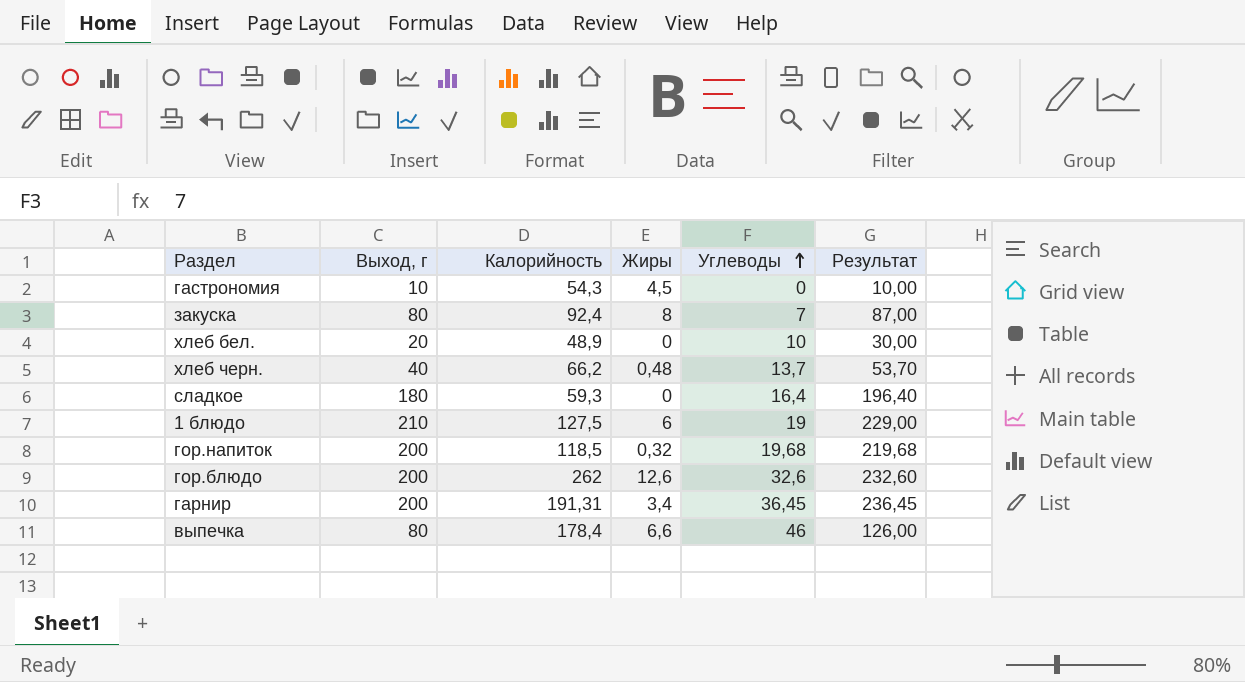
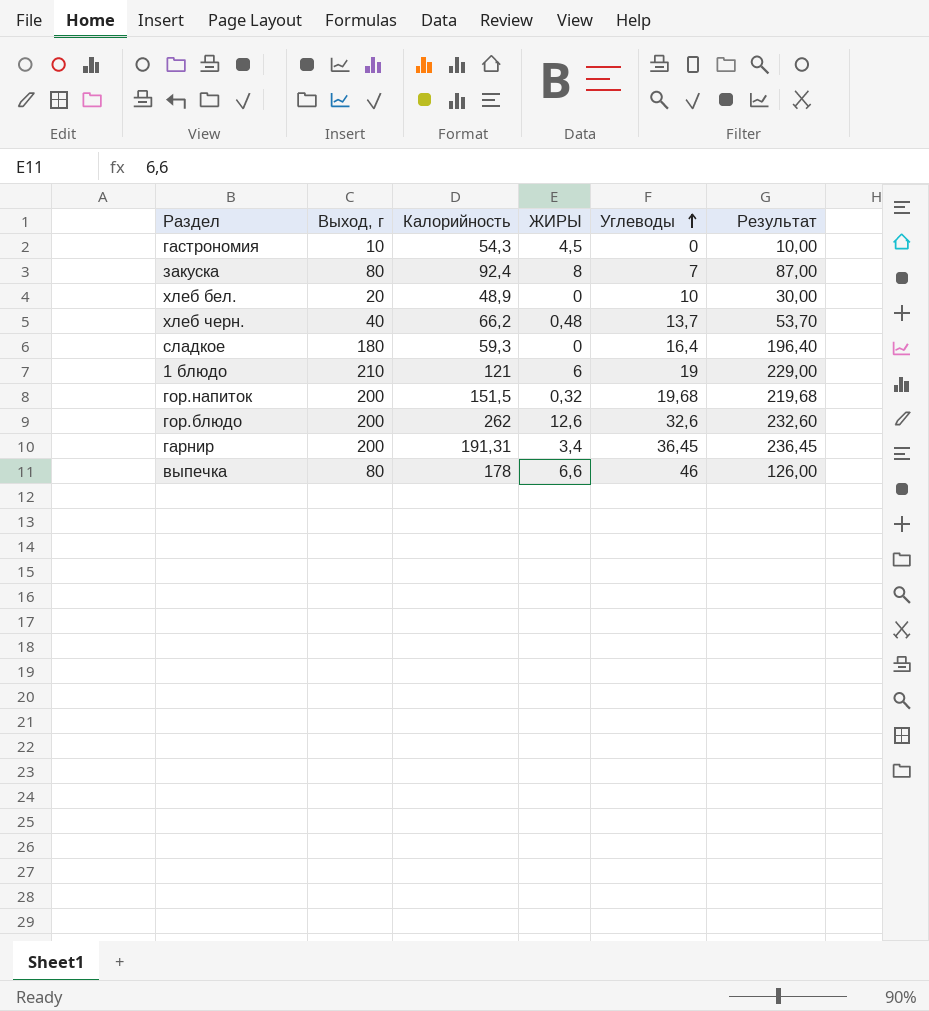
column name: Жиры -> ЖИРЫ
1 блюдо | Калорийность: 127,5 -> 121
гор.напиток | Калорийность: 118,5 -> 151,5
выпечка | Калорийность: 178,4 -> 178

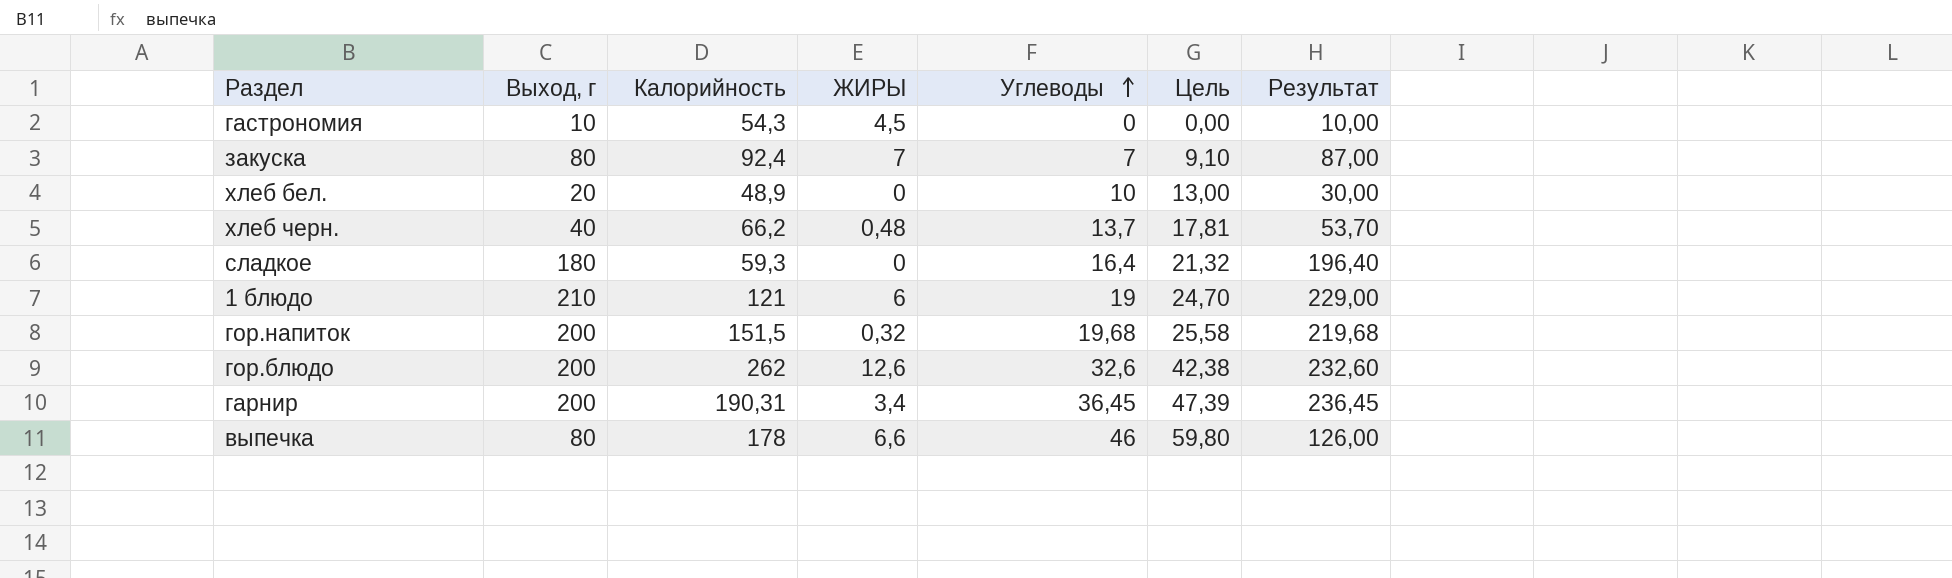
column Цель | formula: none -> [Углеводы] * 1,3
закуска | ЖИРЫ: 8 -> 7
гарнир | Калорийность: 191,31 -> 190,31

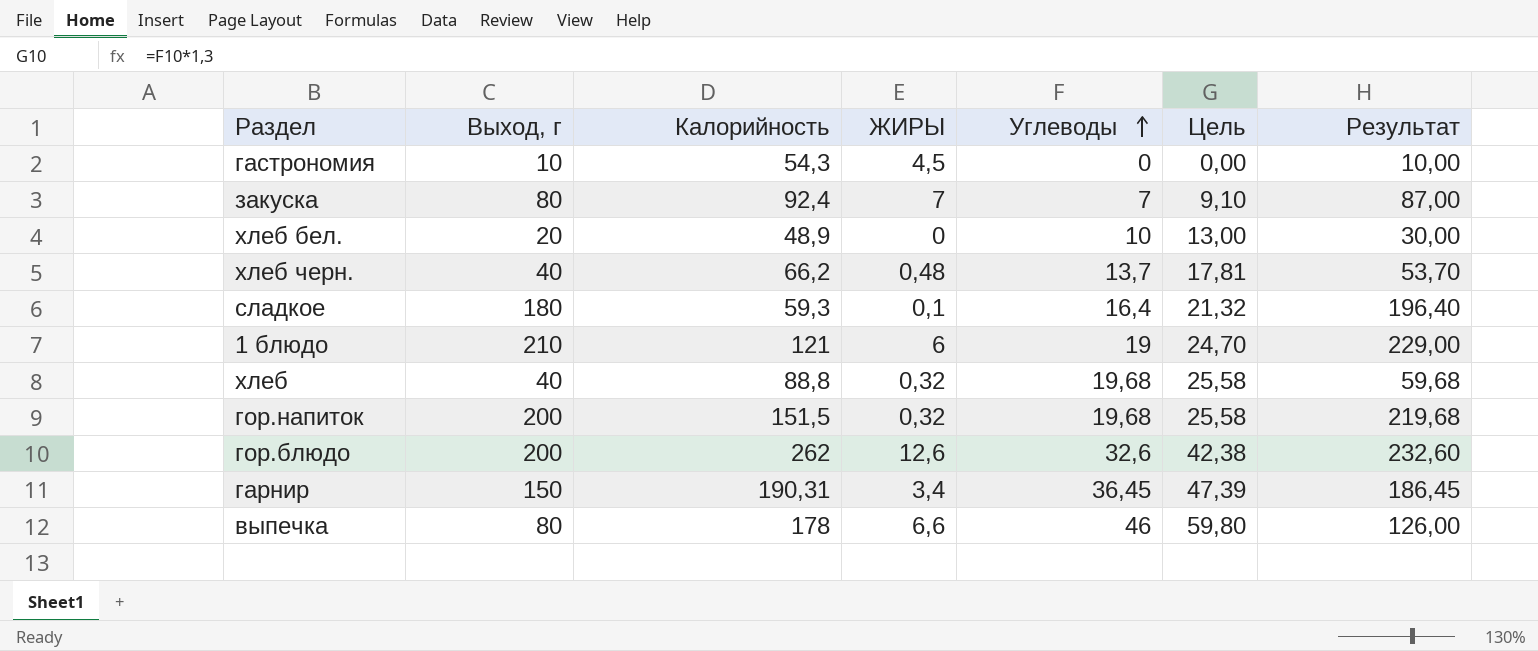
сладкое | ЖИРЫ: 0 -> 0,1
row хлеб: none -> 40 | 88,8 | 0,32 | 19,68 | 25,58 | 59,68
гарнир | Выход, г: 200 -> 150
гарнир | Результат: 236,45 -> 186,45

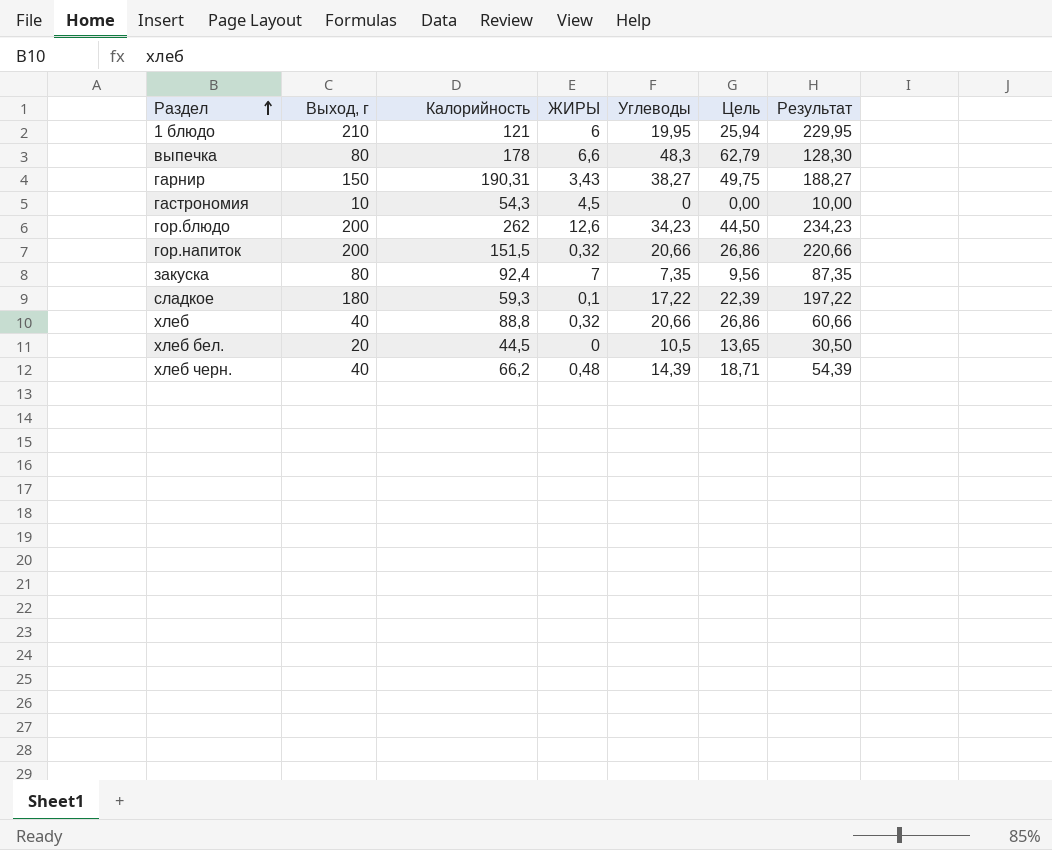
row order: Углеводы ascending -> Раздел ascending
1 блюдо | Углеводы: 19 -> 19,95
1 блюдо | Цель: 24,70 -> 25,94
1 блюдо | Результат: 229,00 -> 229,95
выпечка | Углеводы: 46 -> 48,3
выпечка | Цель: 59,80 -> 62,79
выпечка | Результат: 126,00 -> 128,30
гарнир | ЖИРЫ: 3,4 -> 3,43
гарнир | Углеводы: 36,45 -> 38,27
гарнир | Цель: 47,39 -> 49,75
гарнир | Результат: 186,45 -> 188,27
гор.блюдо | Углеводы: 32,6 -> 34,23
гор.блюдо | Цель: 42,38 -> 44,50
гор.блюдо | Результат: 232,60 -> 234,23
гор.напиток | Углеводы: 19,68 -> 20,66
гор.напиток | Цель: 25,58 -> 26,86
гор.напиток | Результат: 219,68 -> 220,66
закуска | Углеводы: 7 -> 7,35
закуска | Цель: 9,10 -> 9,56
закуска | Результат: 87,00 -> 87,35
сладкое | Углеводы: 16,4 -> 17,22
сладкое | Цель: 21,32 -> 22,39
сладкое | Результат: 196,40 -> 197,22
хлеб | Углеводы: 19,68 -> 20,66
хлеб | Цель: 25,58 -> 26,86
хлеб | Результат: 59,68 -> 60,66
хлеб бел. | Калорийность: 48,9 -> 44,5
хлеб бел. | Углеводы: 10 -> 10,5
хлеб бел. | Цель: 13,00 -> 13,65
хлеб бел. | Результат: 30,00 -> 30,50
хлеб черн. | Углеводы: 13,7 -> 14,39
хлеб черн. | Цель: 17,81 -> 18,71
хлеб черн. | Результат: 53,70 -> 54,39

